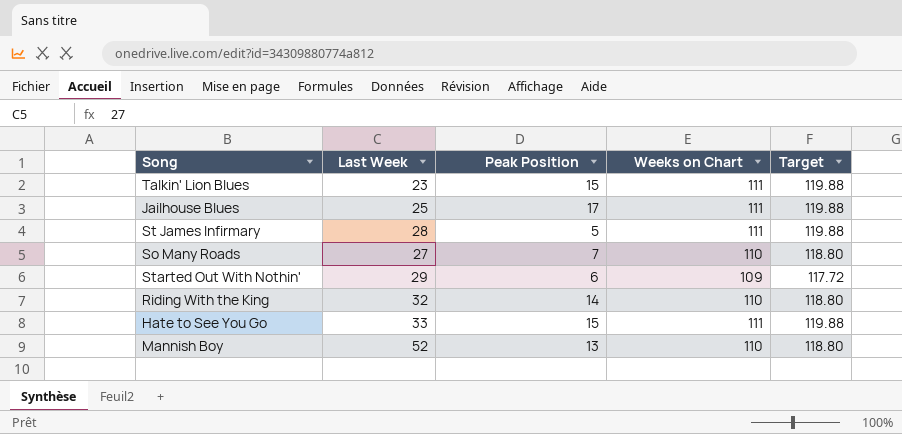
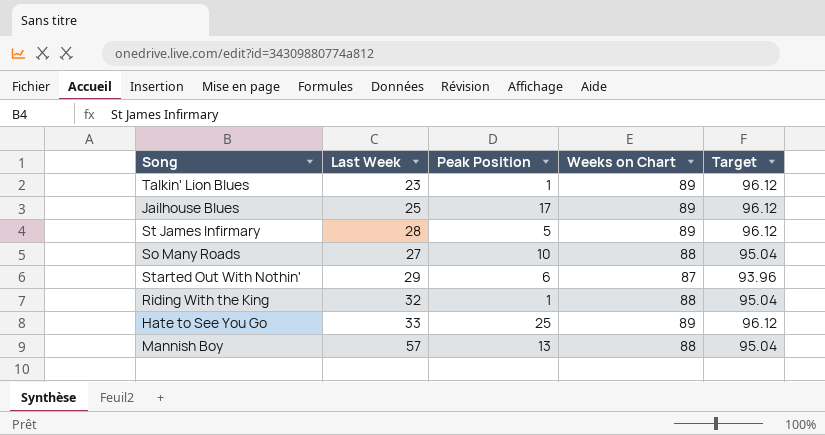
Talkin' Lion Blues | Peak Position: 15 -> 1
Talkin' Lion Blues | Weeks on Chart: 111 -> 89
Talkin' Lion Blues | Target: 119.88 -> 96.12
Jailhouse Blues | Weeks on Chart: 111 -> 89
Jailhouse Blues | Target: 119.88 -> 96.12
St James Infirmary | Weeks on Chart: 111 -> 89
St James Infirmary | Target: 119.88 -> 96.12
So Many Roads | Peak Position: 7 -> 10
So Many Roads | Weeks on Chart: 110 -> 88
So Many Roads | Target: 118.80 -> 95.04
Started Out With Nothin' | Weeks on Chart: 109 -> 87
Started Out With Nothin' | Target: 117.72 -> 93.96
Riding With the King | Peak Position: 14 -> 1
Riding With the King | Weeks on Chart: 110 -> 88
Riding With the King | Target: 118.80 -> 95.04
Hate to See You Go | Peak Position: 15 -> 25
Hate to See You Go | Weeks on Chart: 111 -> 89
Hate to See You Go | Target: 119.88 -> 96.12
Mannish Boy | Last Week: 52 -> 57
Mannish Boy | Weeks on Chart: 110 -> 88
Mannish Boy | Target: 118.80 -> 95.04

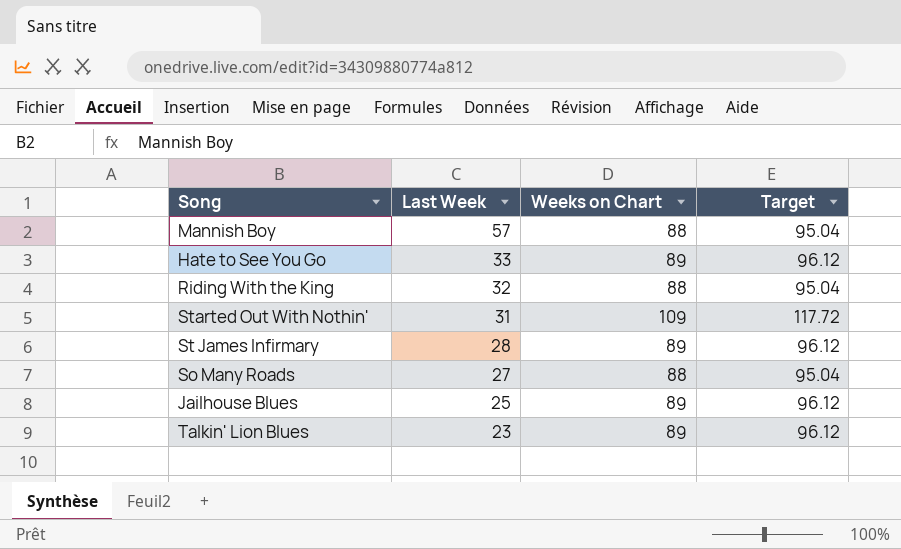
row order: none -> Last Week descending
column Peak Position | position: 3 -> none
Started Out With Nothin' | Last Week: 29 -> 31
Started Out With Nothin' | Weeks on Chart: 87 -> 109
Started Out With Nothin' | Target: 93.96 -> 117.72

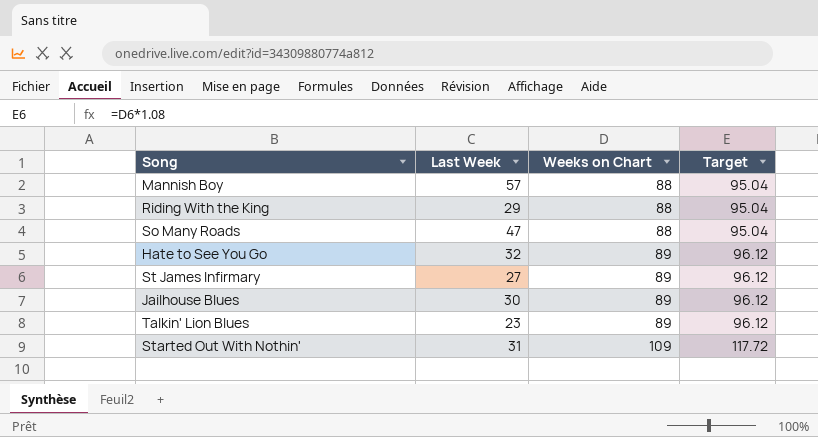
row order: Last Week descending -> Weeks on Chart ascending
Riding With the King | Last Week: 32 -> 29
So Many Roads | Last Week: 27 -> 47
Hate to See You Go | Last Week: 33 -> 32
St James Infirmary | Last Week: 28 -> 27
Jailhouse Blues | Last Week: 25 -> 30

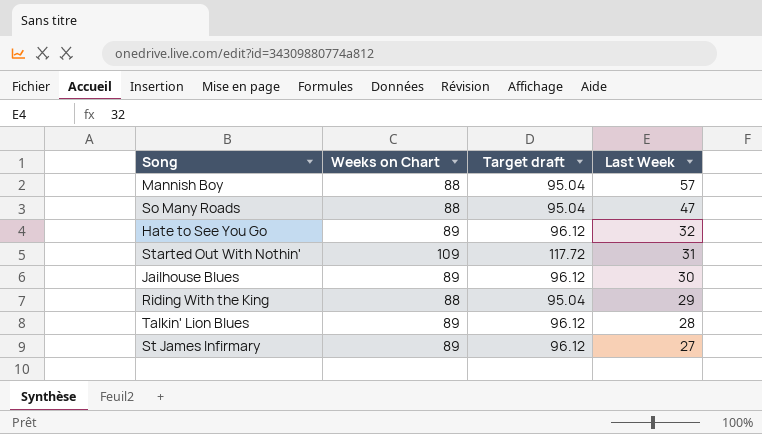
row order: Weeks on Chart ascending -> Last Week descending
column name: Target -> Target draft
column Last Week | position: 2 -> 4
Talkin' Lion Blues | Last Week: 23 -> 28

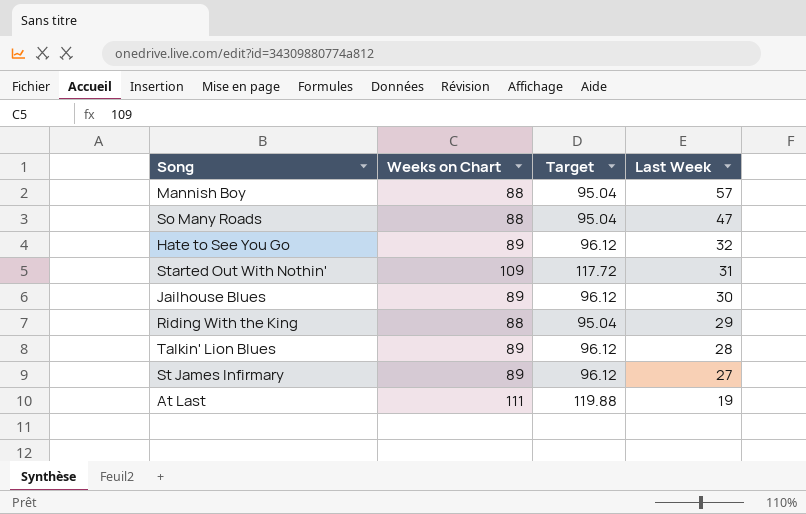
column name: Target draft -> Target
row At Last: none -> 111 | 119.88 | 19

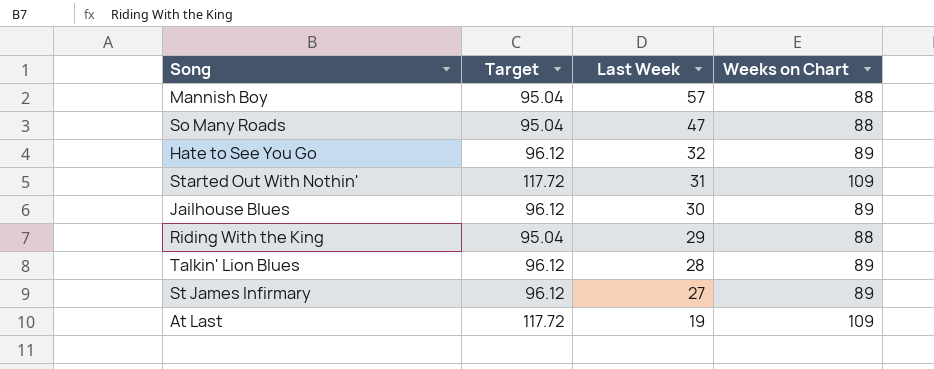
column Weeks on Chart | position: 2 -> 4
At Last | Target: 119.88 -> 117.72
At Last | Weeks on Chart: 111 -> 109

